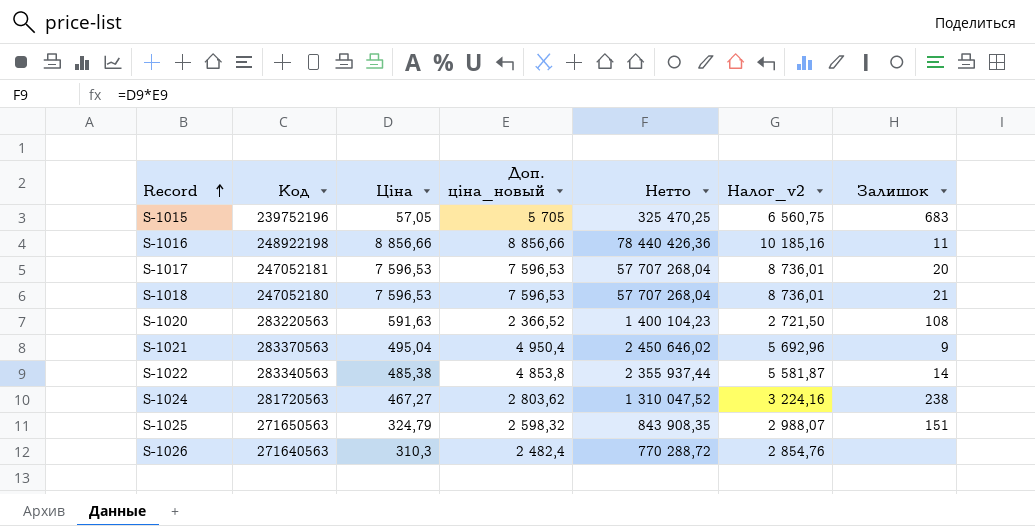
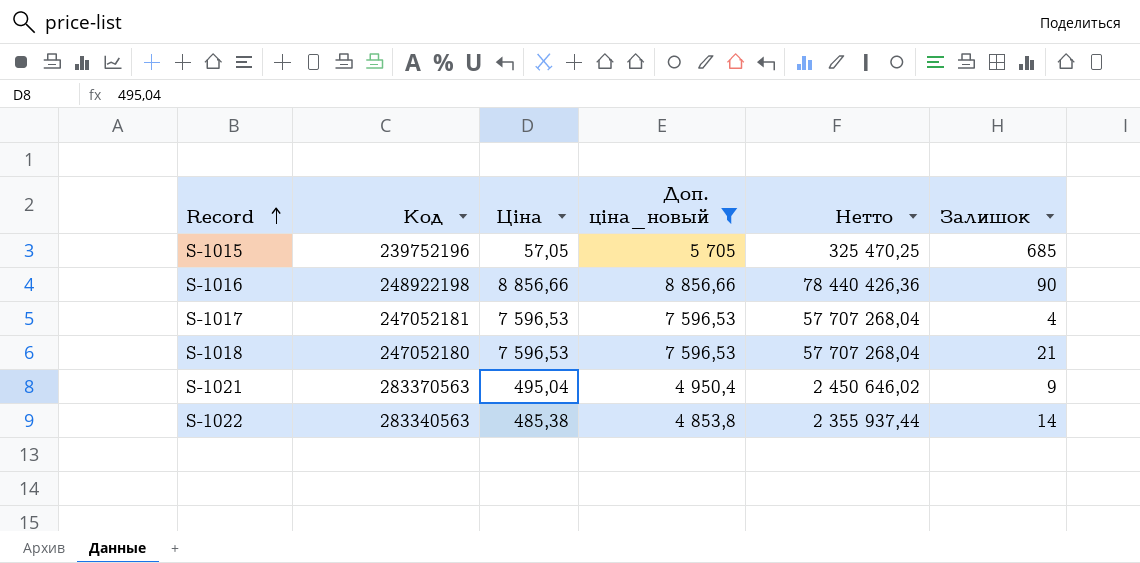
filter: none -> Доп. ціна_новый >= 4 853,8
column Налог_v2 | formula: [Доп. ціна_новый] * 1,15 -> none
S-1015 | Залишок: 683 -> 685
S-1016 | Залишок: 11 -> 90
S-1017 | Залишок: 20 -> 4

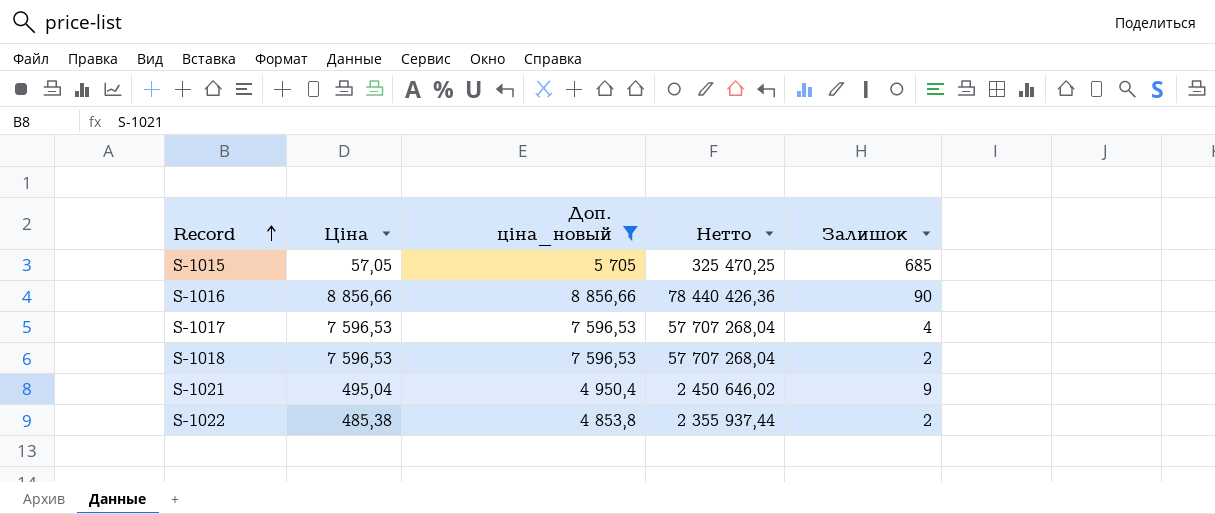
column Код | position: 2 -> none
S-1018 | Залишок: 21 -> 2
S-1022 | Залишок: 14 -> 2

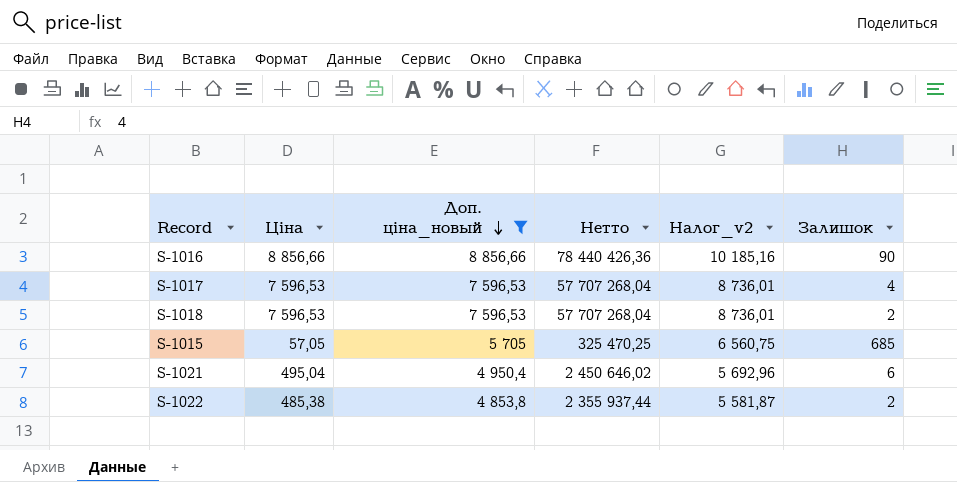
row order: Record ascending -> Доп. ціна_новый descending
column Налог_v2 | formula: none -> [Доп. ціна_новый] * 1,15
S-1021 | Залишок: 9 -> 6

